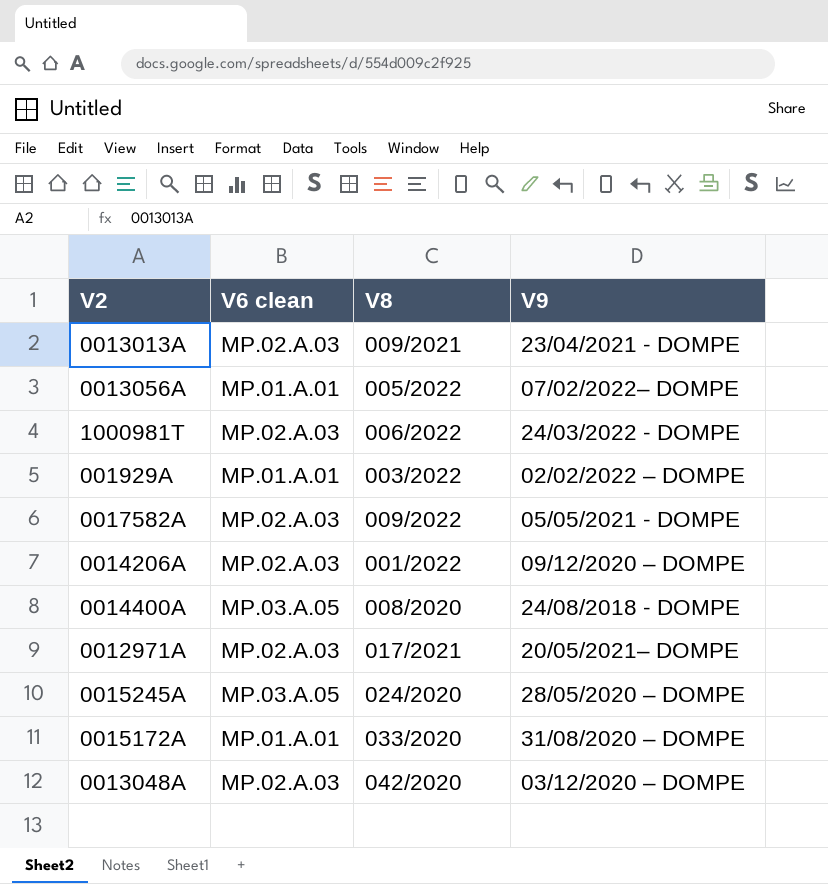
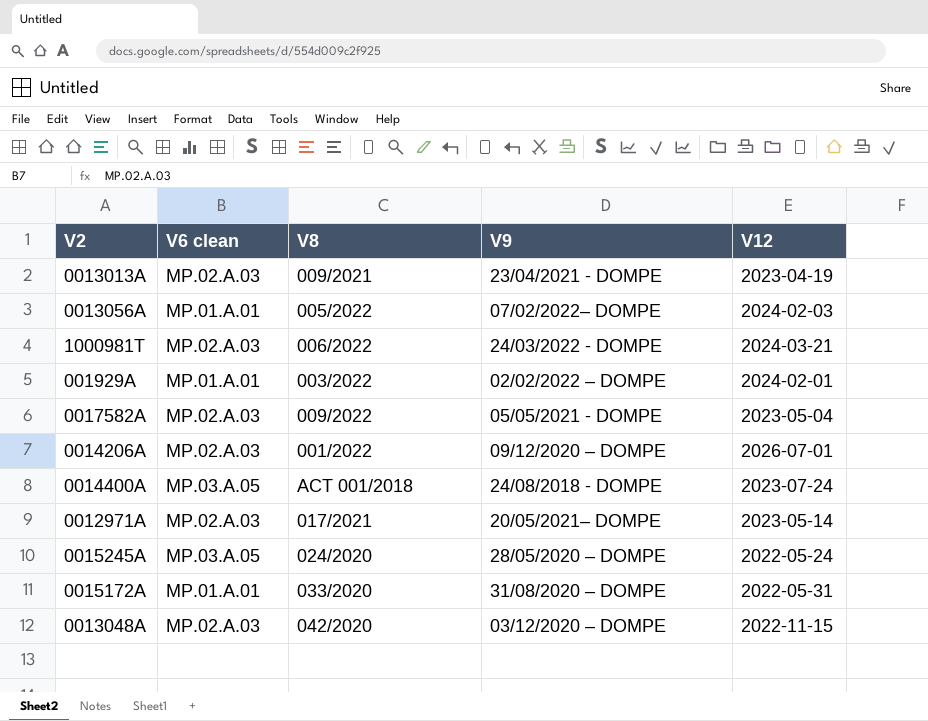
column V12 | position: none -> 5
0014400A | V8: 008/2020 -> ACT 001/2018

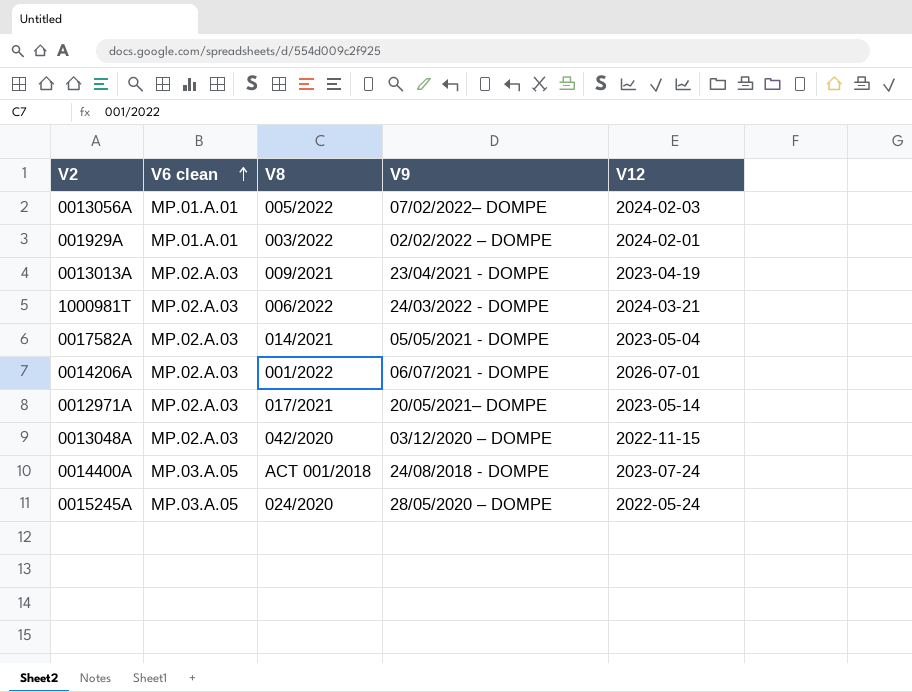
row order: none -> V6 clean ascending
row 0015172A: MP.01.A.01 | 033/2020 | 31/08/2020 – DOMPE | 2022-05-31 -> none
0017582A | V8: 009/2022 -> 014/2021
0014206A | V9: 09/12/2020 – DOMPE -> 06/07/2021 - DOMPE

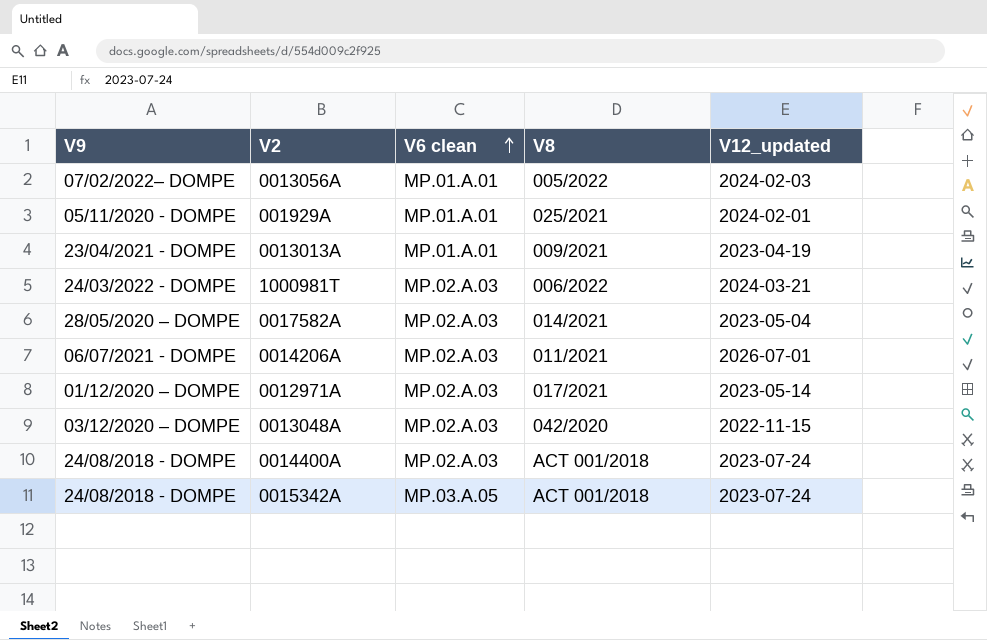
column V9 | position: 4 -> 1
column name: V12 -> V12_updated
row 0015245A: MP.03.A.05 | 024/2020 | 28/05/2020 – DOMPE | 2022-05-24 -> none
001929A | V9: 02/02/2022 – DOMPE -> 05/11/2020 - DOMPE
001929A | V8: 003/2022 -> 025/2021
0013013A | V6 clean: MP.02.A.03 -> MP.01.A.01
0017582A | V9: 05/05/2021 - DOMPE -> 28/05/2020 – DOMPE
0014206A | V8: 001/2022 -> 011/2021
0012971A | V9: 20/05/2021– DOMPE -> 01/12/2020 – DOMPE
0014400A | V6 clean: MP.03.A.05 -> MP.02.A.03
row 0015342A: none -> 24/08/2018 - DOMPE | MP.03.A.05 | ACT 001/2018 | 2023-07-24

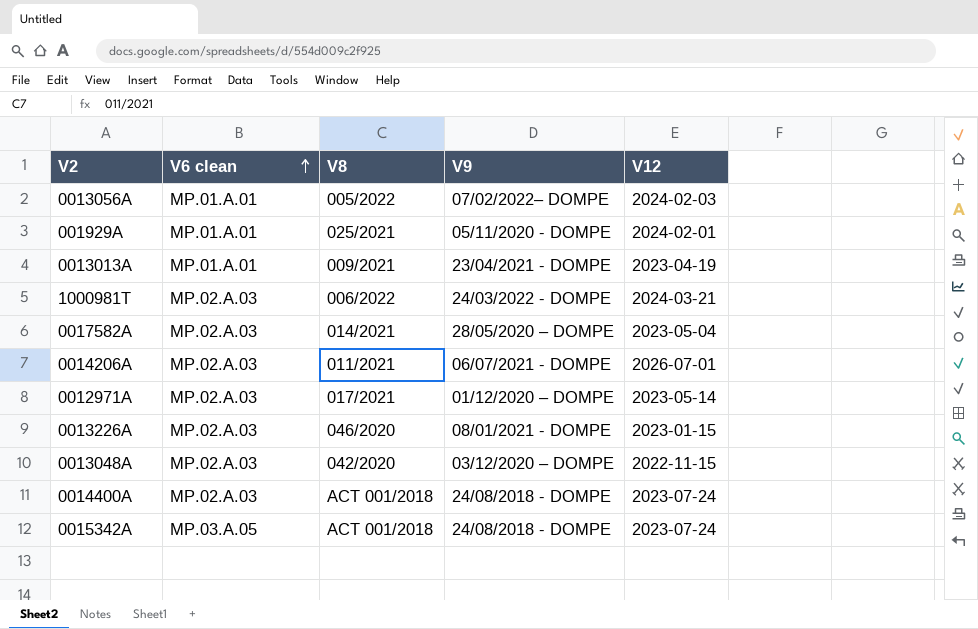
column V9 | position: 1 -> 4
column name: V12_updated -> V12
row 0013226A: none -> MP.02.A.03 | 046/2020 | 08/01/2021 - DOMPE | 2023-01-15

